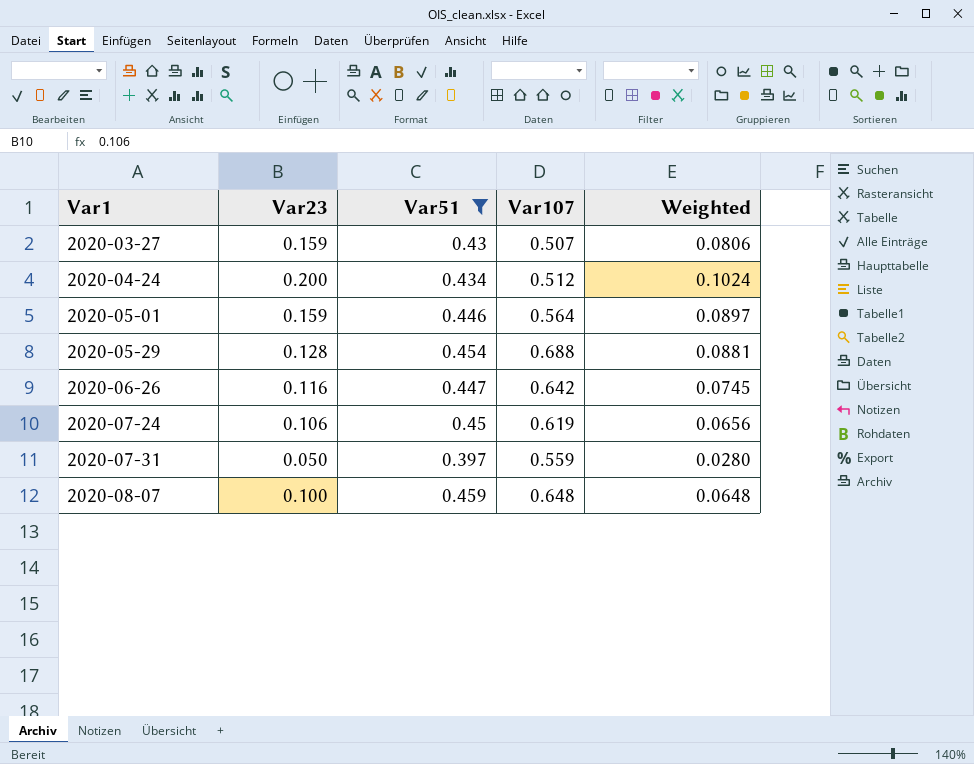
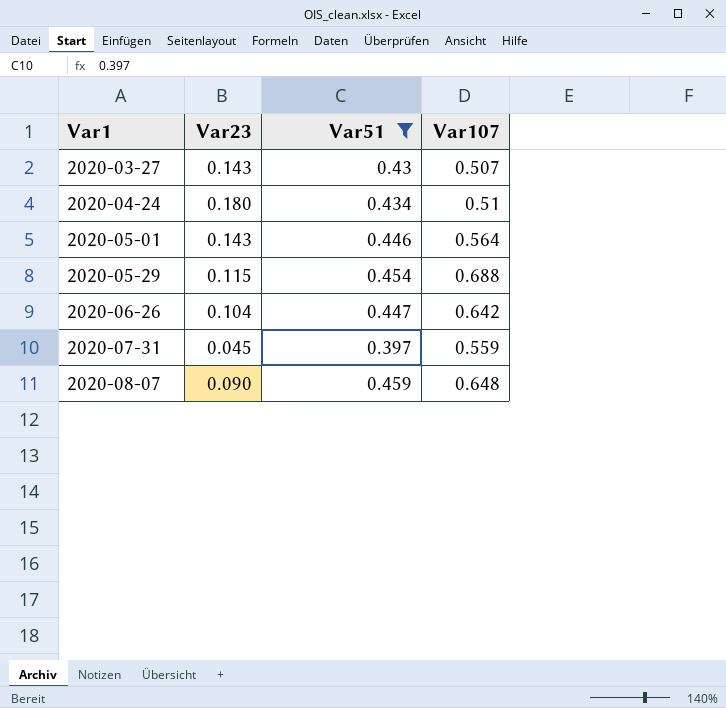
column Weighted | formula: [Var23] * [Var107] -> none
row 2020-07-24: 0.106 | 0.45 | 0.619 | 0.0656 -> none
2020-03-27 | Var23: 0.159 -> 0.143
2020-04-24 | Var23: 0.200 -> 0.180
2020-04-24 | Var107: 0.512 -> 0.51
2020-05-01 | Var23: 0.159 -> 0.143
2020-05-29 | Var23: 0.128 -> 0.115
2020-06-26 | Var23: 0.116 -> 0.104
2020-07-31 | Var23: 0.050 -> 0.045
2020-08-07 | Var23: 0.100 -> 0.090

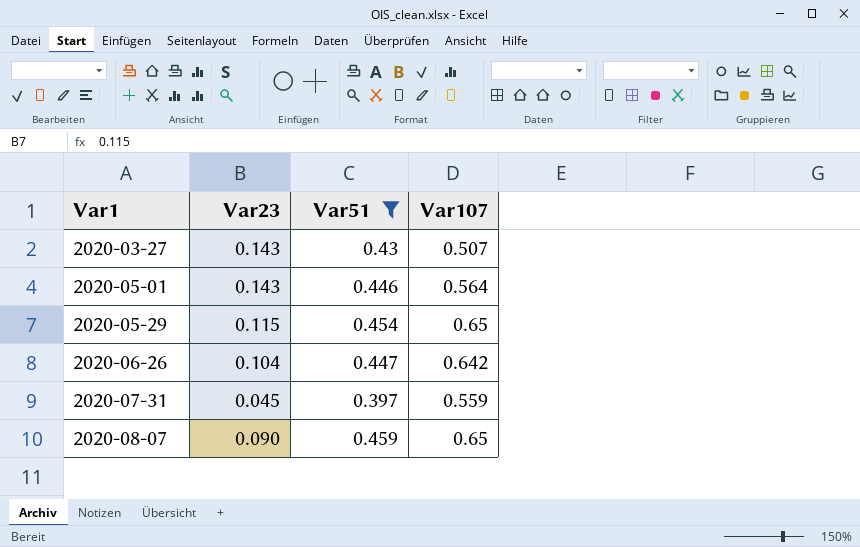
row 2020-04-24: 0.180 | 0.434 | 0.51 -> none
2020-05-29 | Var107: 0.688 -> 0.65
2020-08-07 | Var107: 0.648 -> 0.65

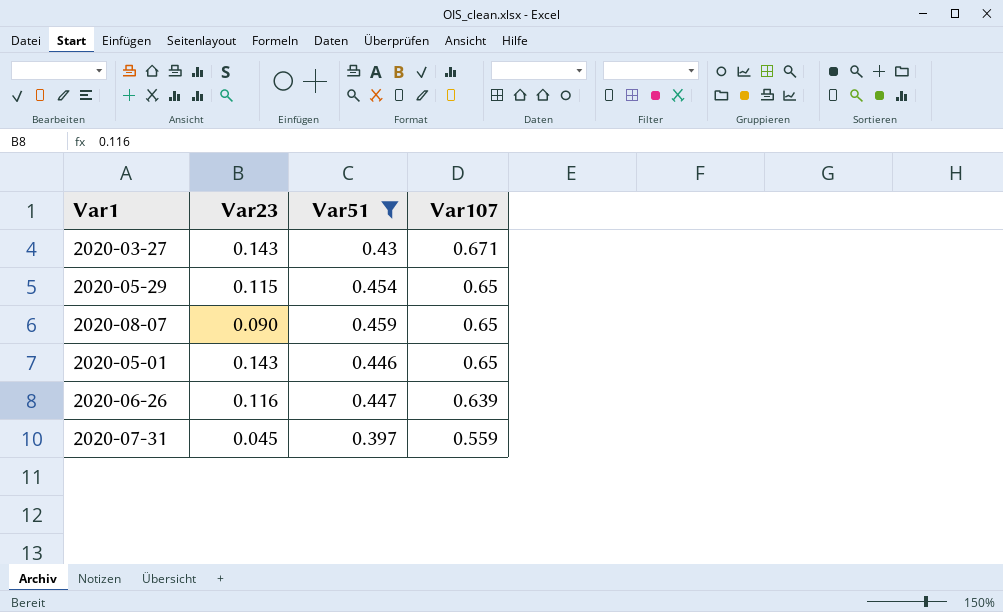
row order: Var1 ascending -> Var107 descending
2020-03-27 | Var107: 0.507 -> 0.671
2020-05-01 | Var107: 0.564 -> 0.65
2020-06-26 | Var23: 0.104 -> 0.116
2020-06-26 | Var107: 0.642 -> 0.639

